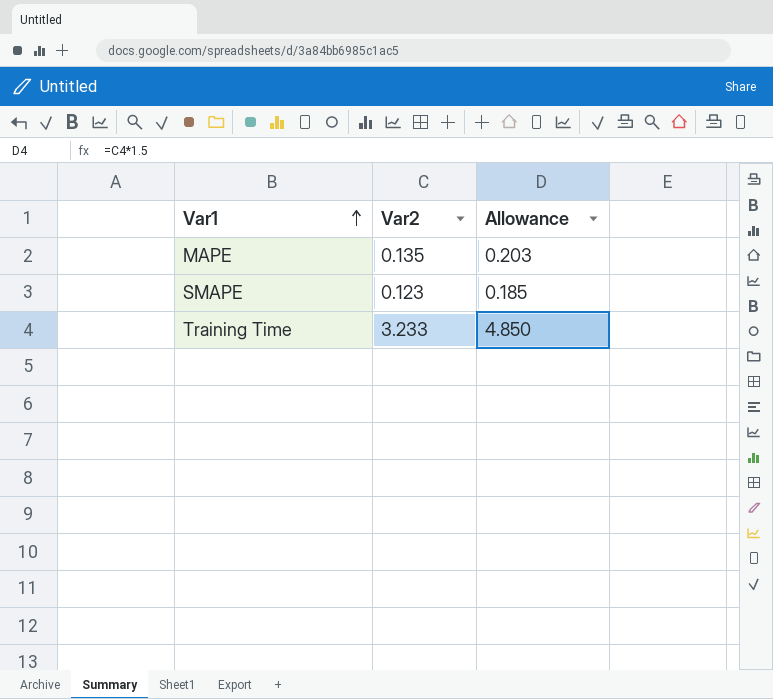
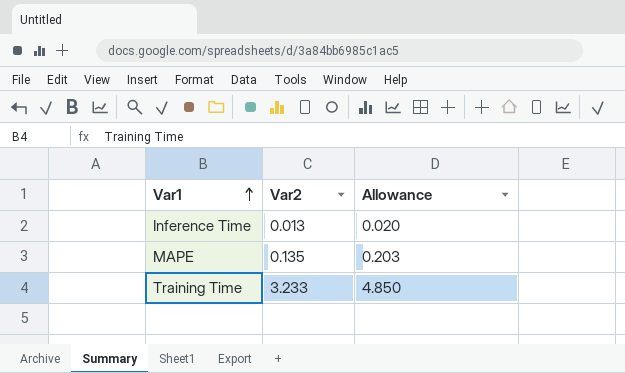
row SMAPE: 0.123 | 0.185 -> none
row Inference Time: none -> 0.013 | 0.020

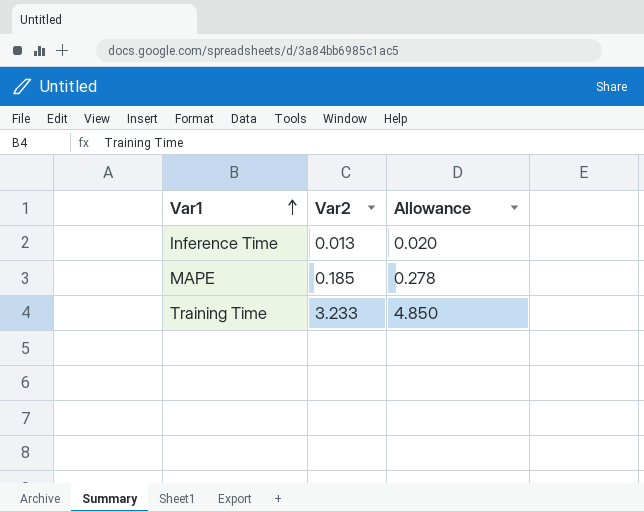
MAPE | Var2: 0.135 -> 0.185
MAPE | Allowance: 0.203 -> 0.278

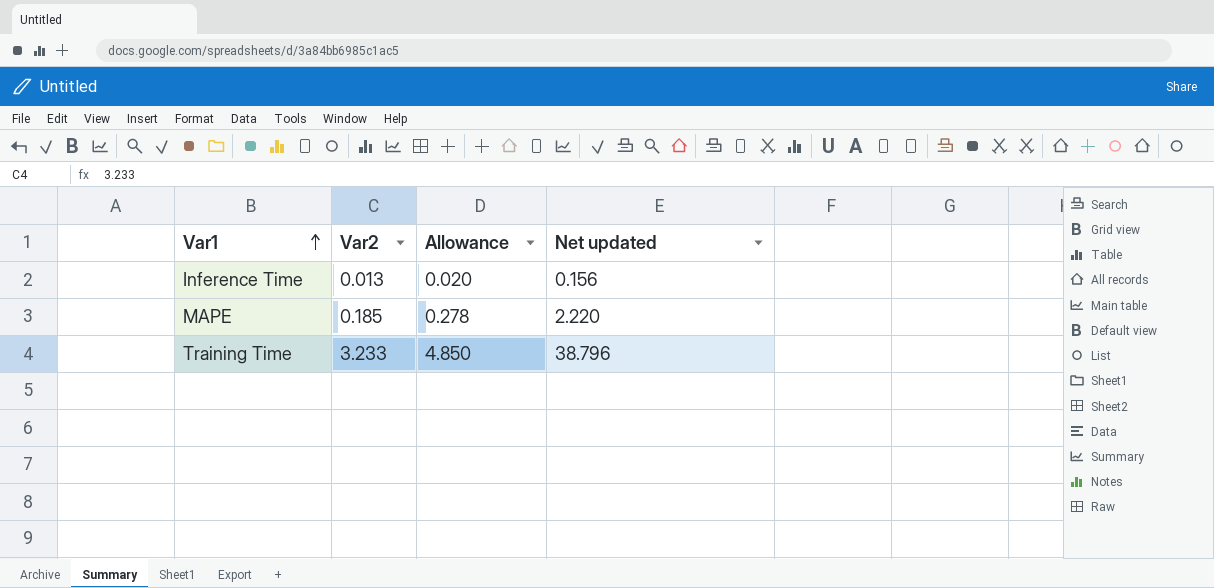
column Net updated | formula: none -> [Var2] * 12

